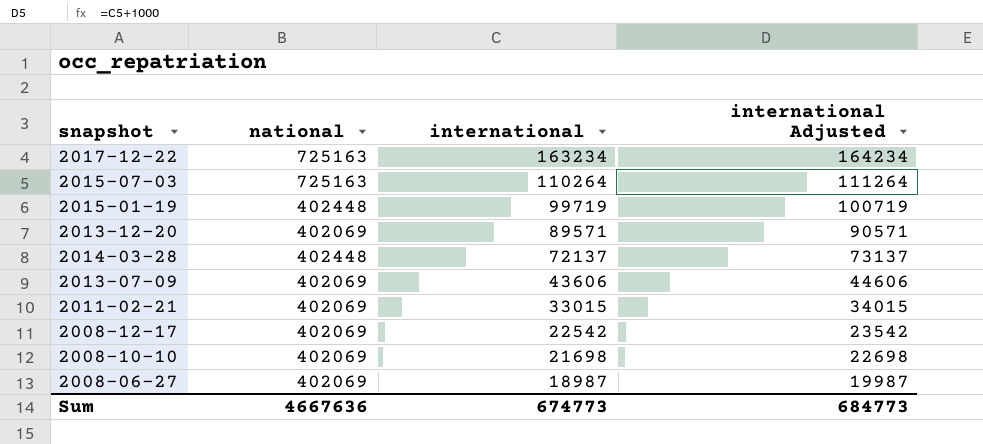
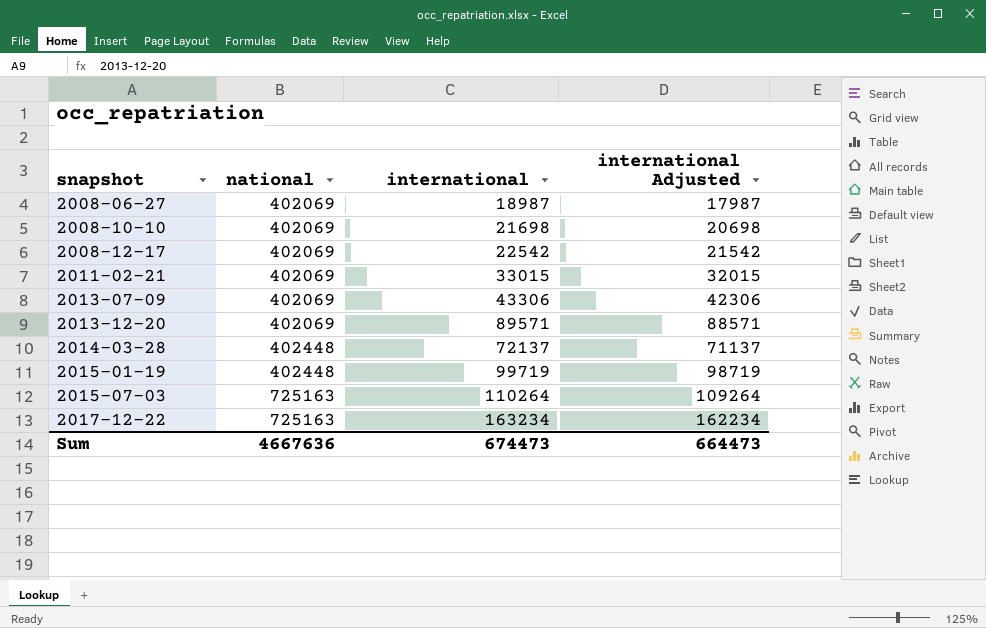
row order: international descending -> snapshot ascending
column international Adjusted | formula: [international] + 1000 -> [international] - 1000
2013-07-09 | international: 43606 -> 43306
Sum | international: 674773 -> 674473
Sum | international Adjusted: 684773 -> 664473

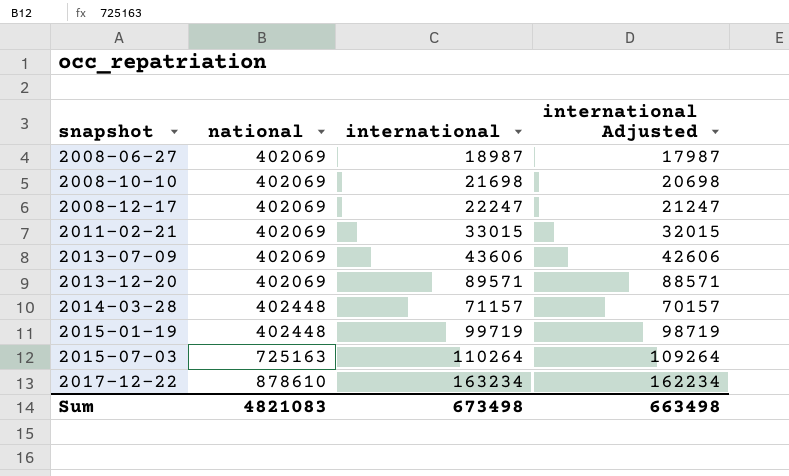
2008-12-17 | international: 22542 -> 22247
2008-12-17 | international Adjusted: 21542 -> 21247
2013-07-09 | international: 43306 -> 43606
2013-07-09 | international Adjusted: 42306 -> 42606
2014-03-28 | international: 72137 -> 71157
2014-03-28 | international Adjusted: 71137 -> 70157
2017-12-22 | national: 725163 -> 878610
Sum | national: 4667636 -> 4821083
Sum | international: 674473 -> 673498
Sum | international Adjusted: 664473 -> 663498

